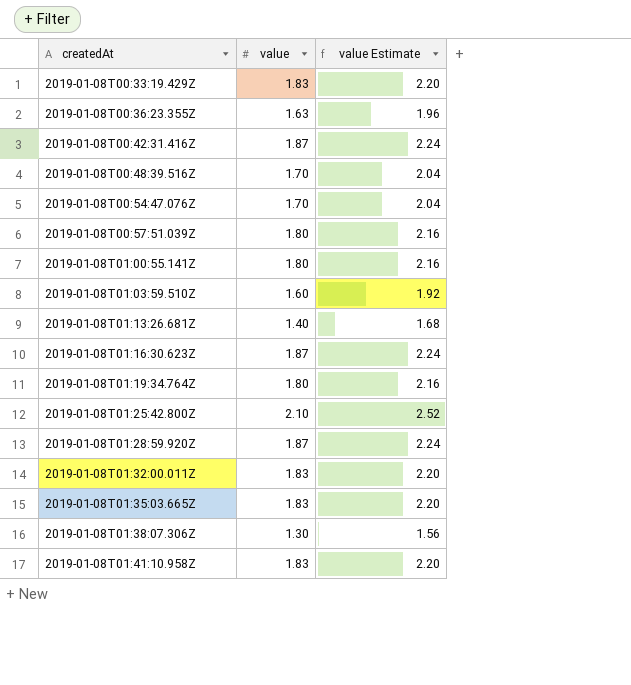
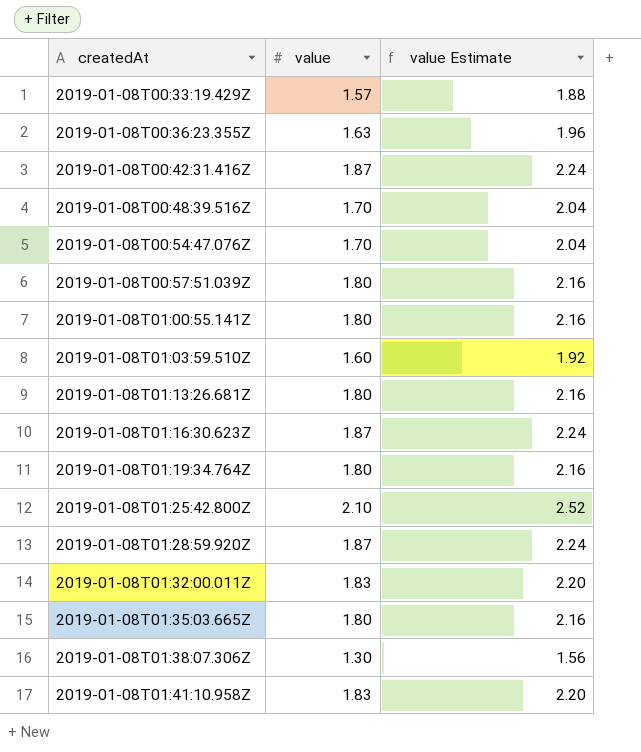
2019-01-08T00:33:19.429Z | value: 1.83 -> 1.57
2019-01-08T00:33:19.429Z | value Estimate: 2.20 -> 1.88
2019-01-08T01:13:26.681Z | value: 1.40 -> 1.80
2019-01-08T01:13:26.681Z | value Estimate: 1.68 -> 2.16
2019-01-08T01:35:03.665Z | value: 1.83 -> 1.80
2019-01-08T01:35:03.665Z | value Estimate: 2.20 -> 2.16

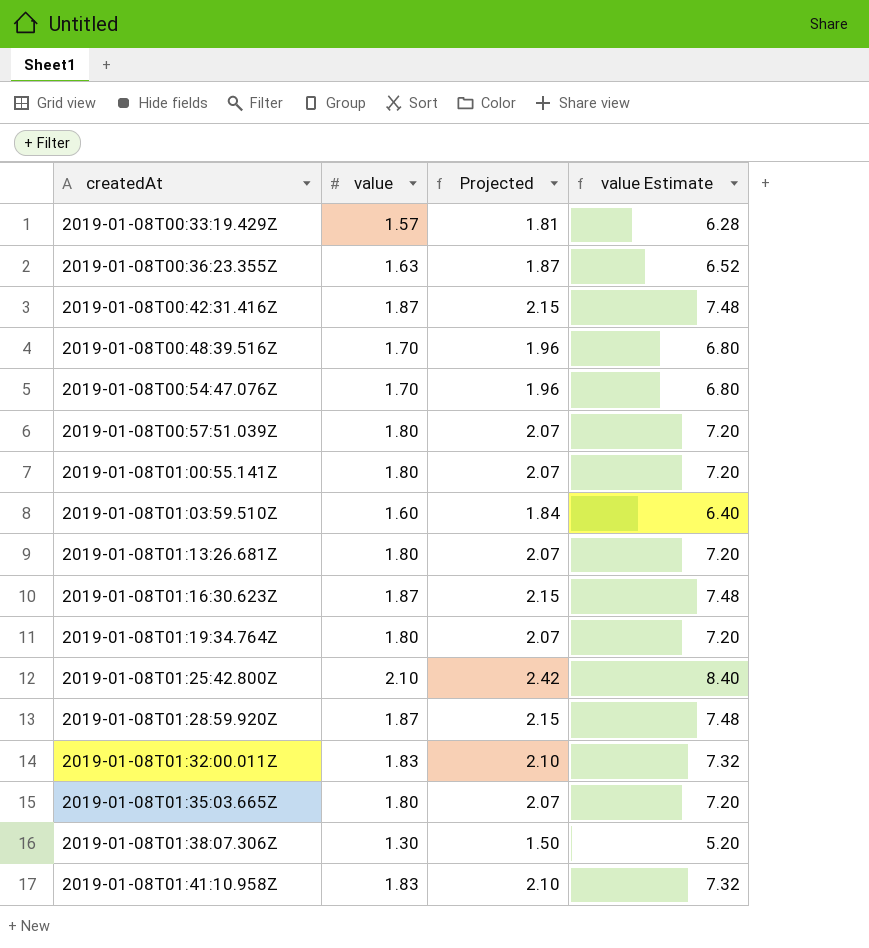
column Projected | formula: none -> [value] * 1.15
column value Estimate | formula: [value] * 1.2 -> [value] * 4

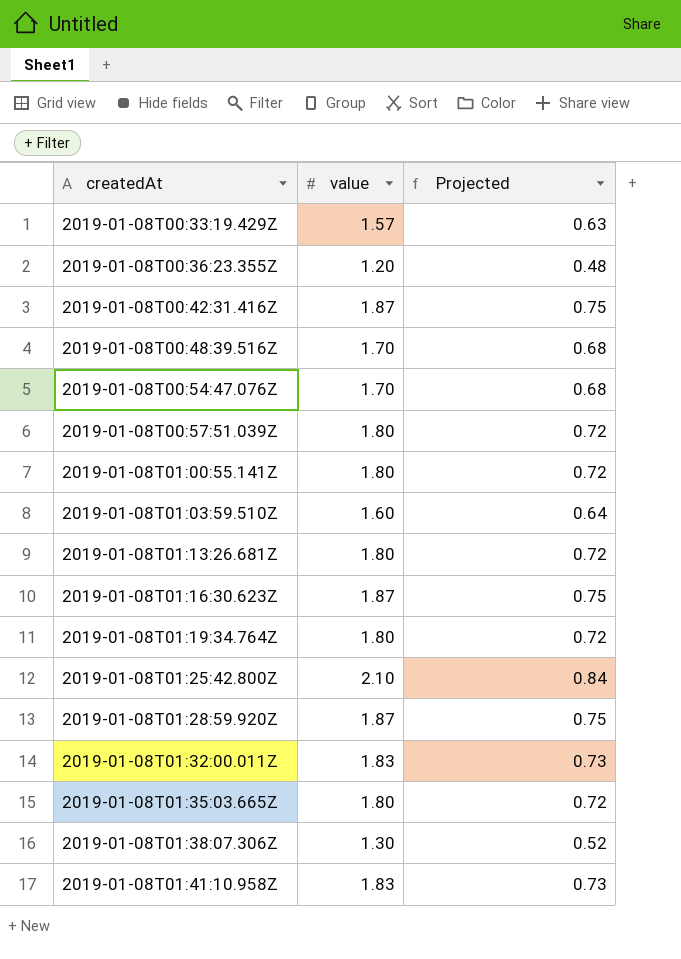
column value Estimate | formula: [value] * 4 -> none
column Projected | formula: [value] * 1.15 -> [value] * 0.4
2019-01-08T00:36:23.355Z | value: 1.63 -> 1.20

